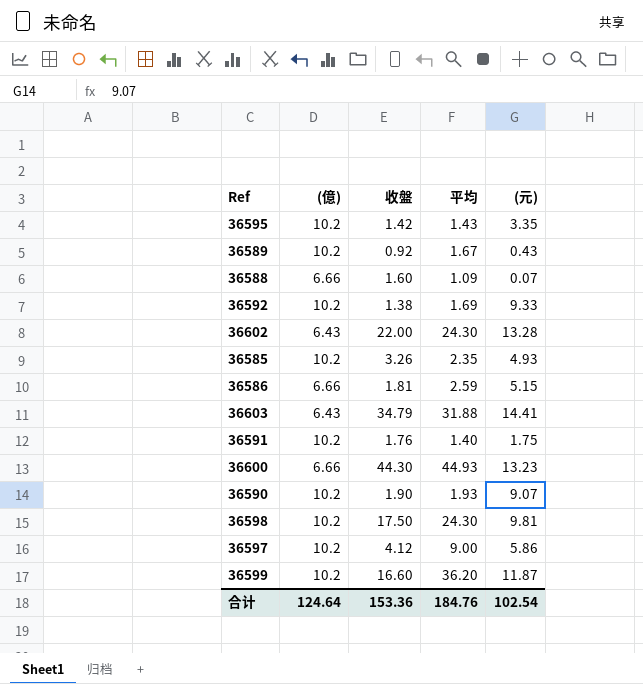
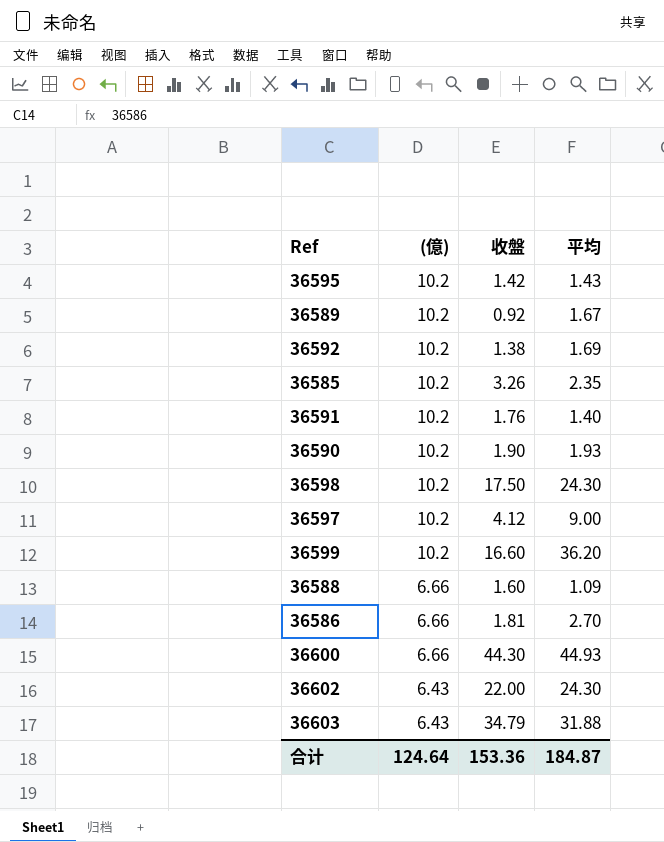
row order: none -> (億) descending
column (元) | position: 5 -> none
36586 | 平均: 2.59 -> 2.70
合计 | 平均: 184.76 -> 184.87

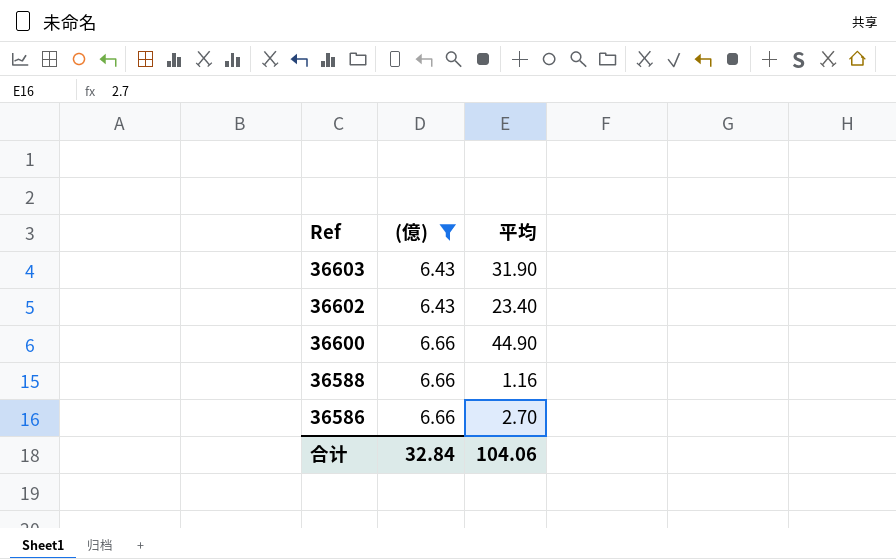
filter: none -> (億) != 10.2
row order: (億) descending -> Ref descending
column 收盤 | position: 3 -> none
36603 | 平均: 31.88 -> 31.90
36602 | 平均: 24.30 -> 23.40
36600 | 平均: 44.93 -> 44.90
36588 | 平均: 1.09 -> 1.16
合计 | (億): 124.64 -> 32.84
合计 | 平均: 184.87 -> 104.06

